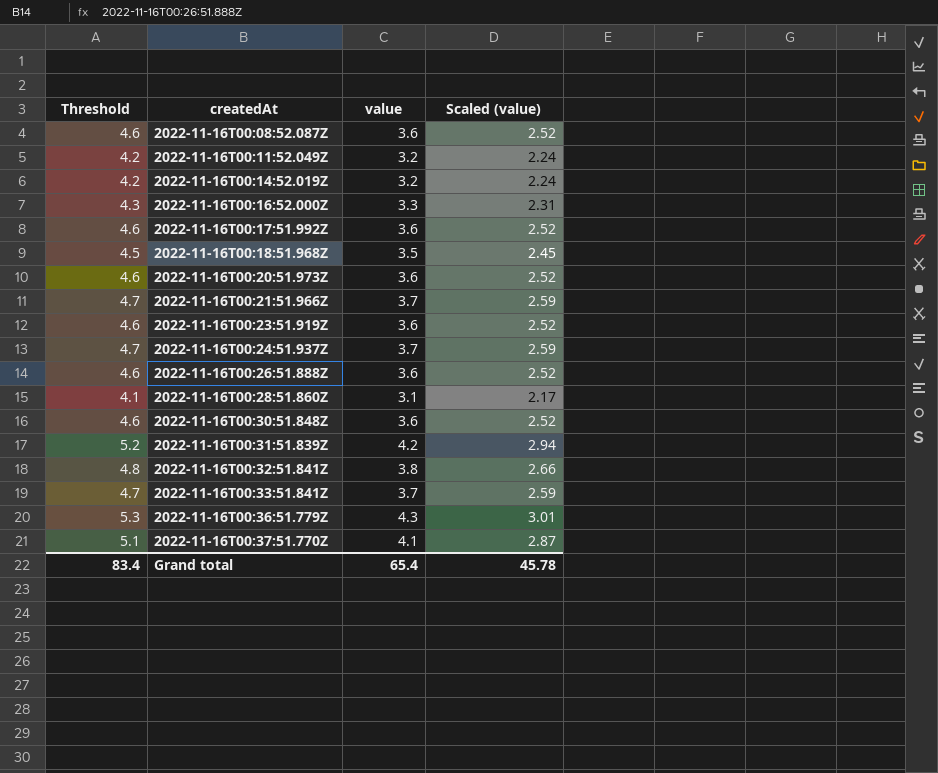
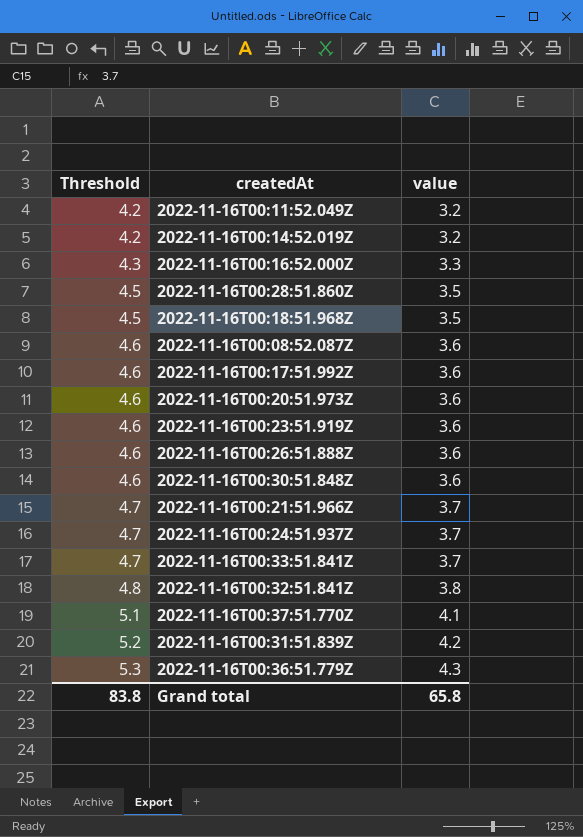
row order: createdAt ascending -> Threshold ascending
column Scaled (value) | formula: [value] * 0.7 -> none
2022-11-16T00:28:51.860Z | Threshold: 4.1 -> 4.5
2022-11-16T00:28:51.860Z | value: 3.1 -> 3.5
Grand total | Threshold: 83.4 -> 83.8
Grand total | value: 65.4 -> 65.8

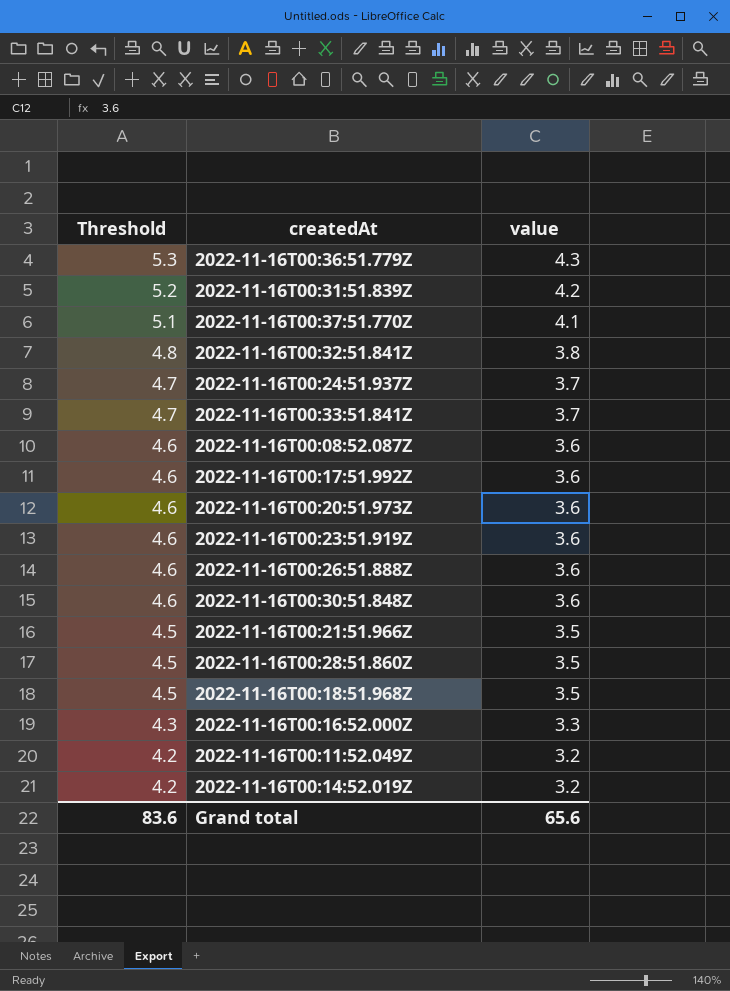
row order: Threshold ascending -> Threshold descending
2022-11-16T00:21:51.966Z | Threshold: 4.7 -> 4.5
2022-11-16T00:21:51.966Z | value: 3.7 -> 3.5
Grand total | Threshold: 83.8 -> 83.6
Grand total | value: 65.8 -> 65.6

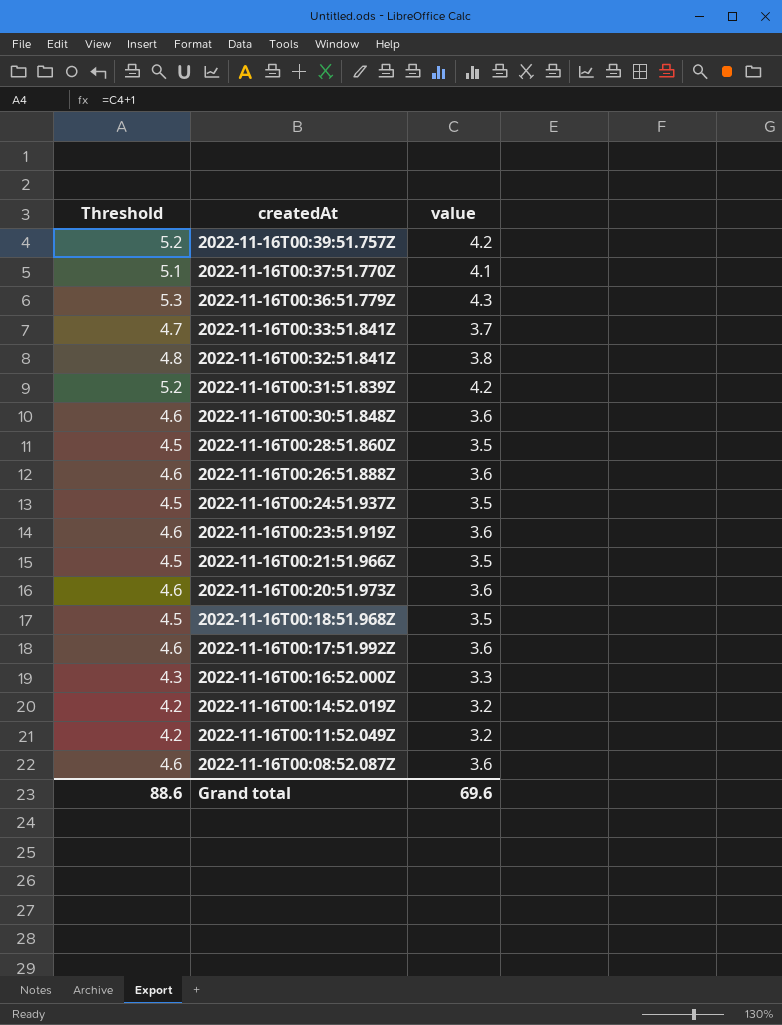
row order: Threshold descending -> createdAt descending
row 2022-11-16T00:39:51.757Z: none -> 5.2 | 4.2
2022-11-16T00:24:51.937Z | Threshold: 4.7 -> 4.5
2022-11-16T00:24:51.937Z | value: 3.7 -> 3.5
Grand total | Threshold: 83.6 -> 88.6
Grand total | value: 65.6 -> 69.6

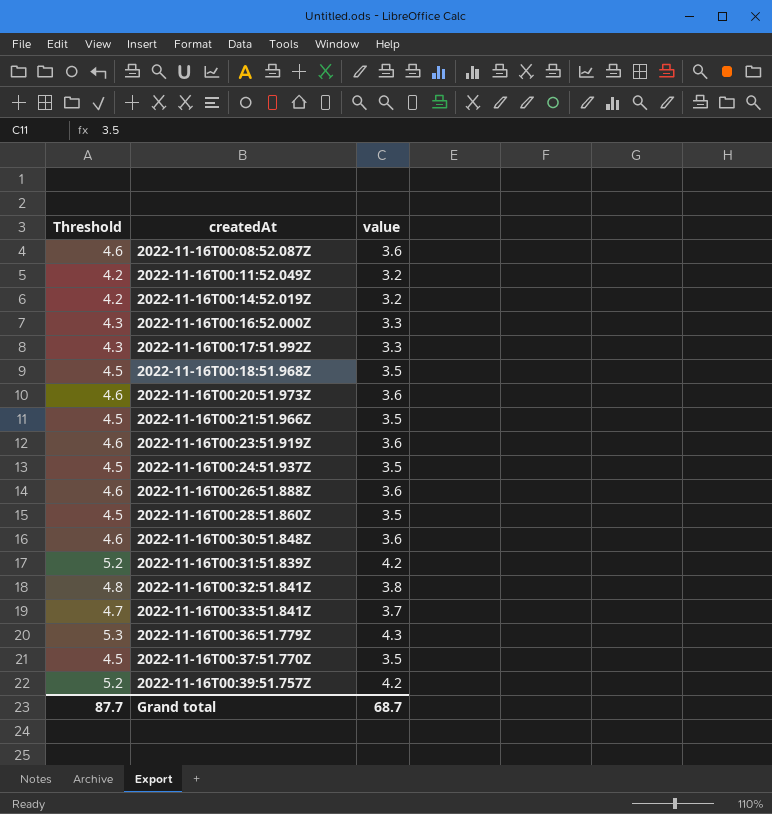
row order: createdAt descending -> createdAt ascending
2022-11-16T00:17:51.992Z | Threshold: 4.6 -> 4.3
2022-11-16T00:17:51.992Z | value: 3.6 -> 3.3
2022-11-16T00:37:51.770Z | Threshold: 5.1 -> 4.5
2022-11-16T00:37:51.770Z | value: 4.1 -> 3.5
Grand total | Threshold: 88.6 -> 87.7
Grand total | value: 69.6 -> 68.7

